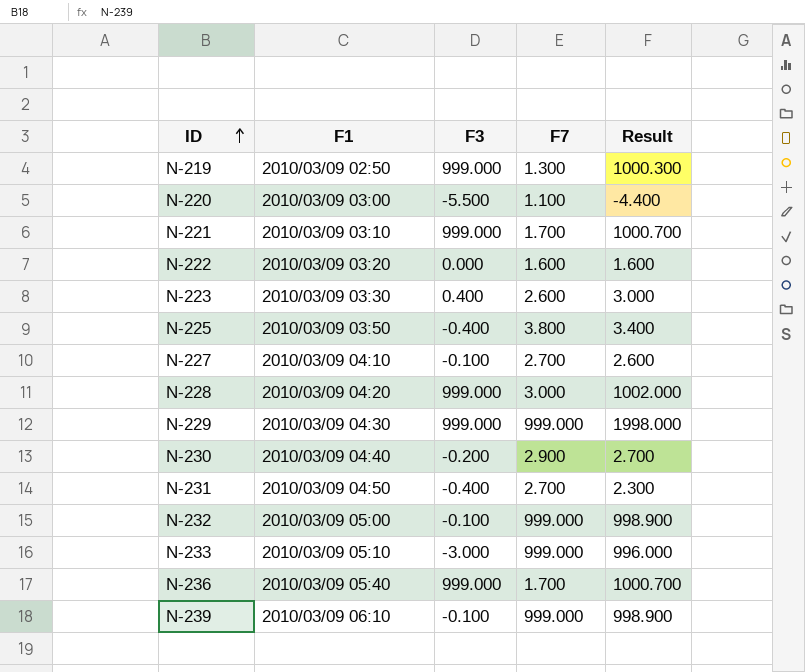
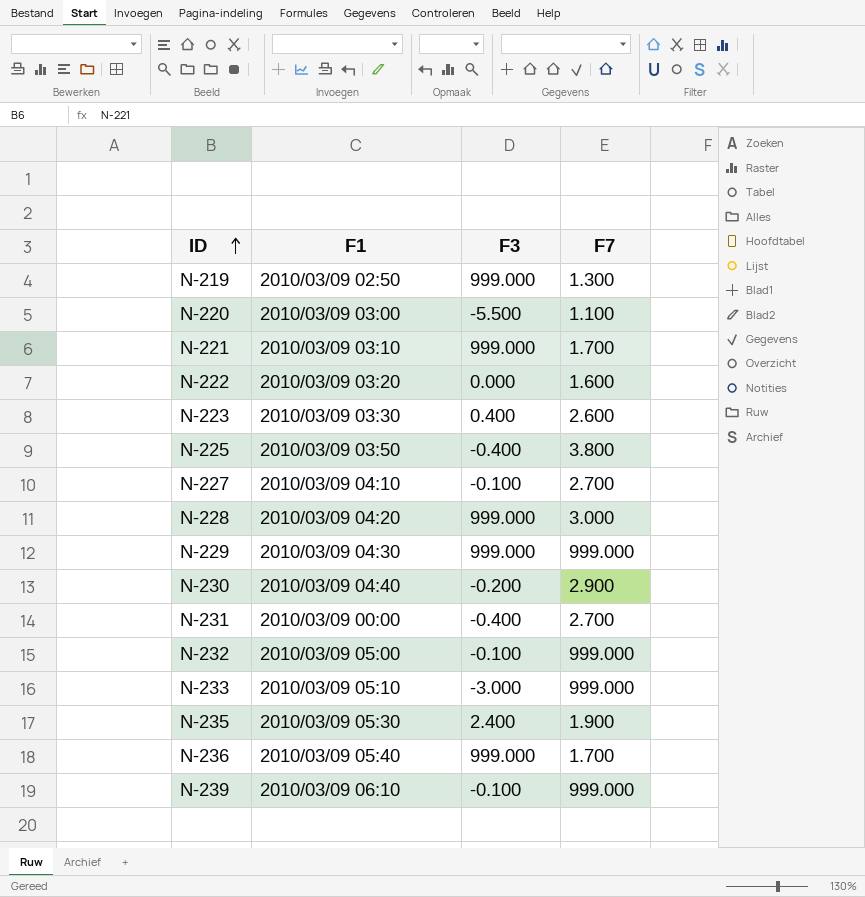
column Result | formula: [F3] + [F7] -> none
N-231 | F1: 2010/03/09 04:50 -> 2010/03/09 00:00
row N-235: none -> 2010/03/09 05:30 | 2.400 | 1.900

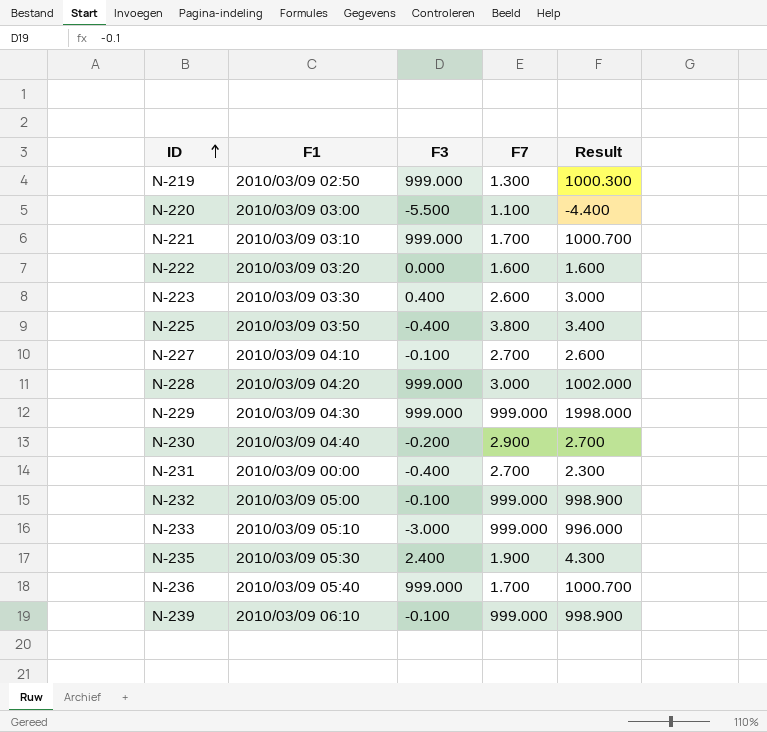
column Result | formula: none -> [F3] + [F7]

